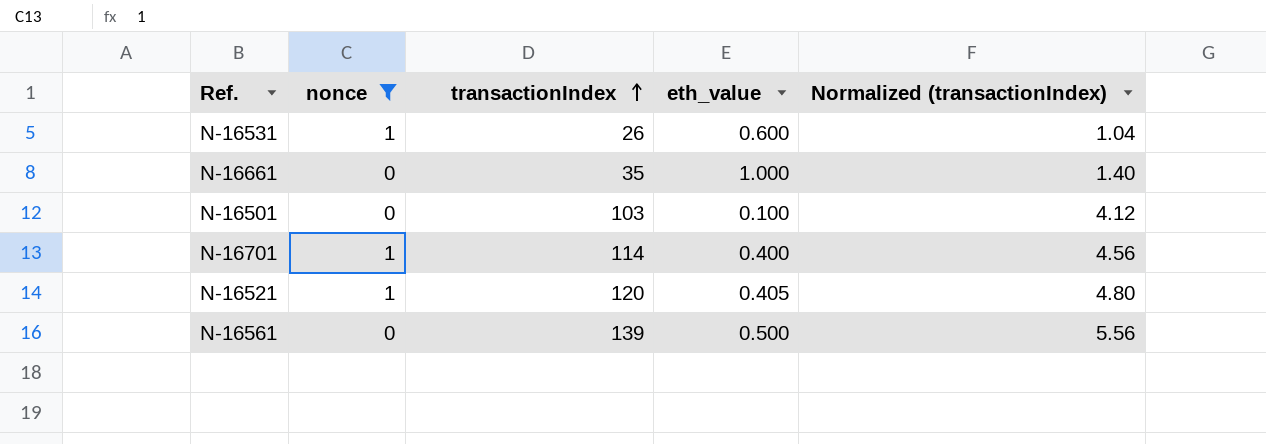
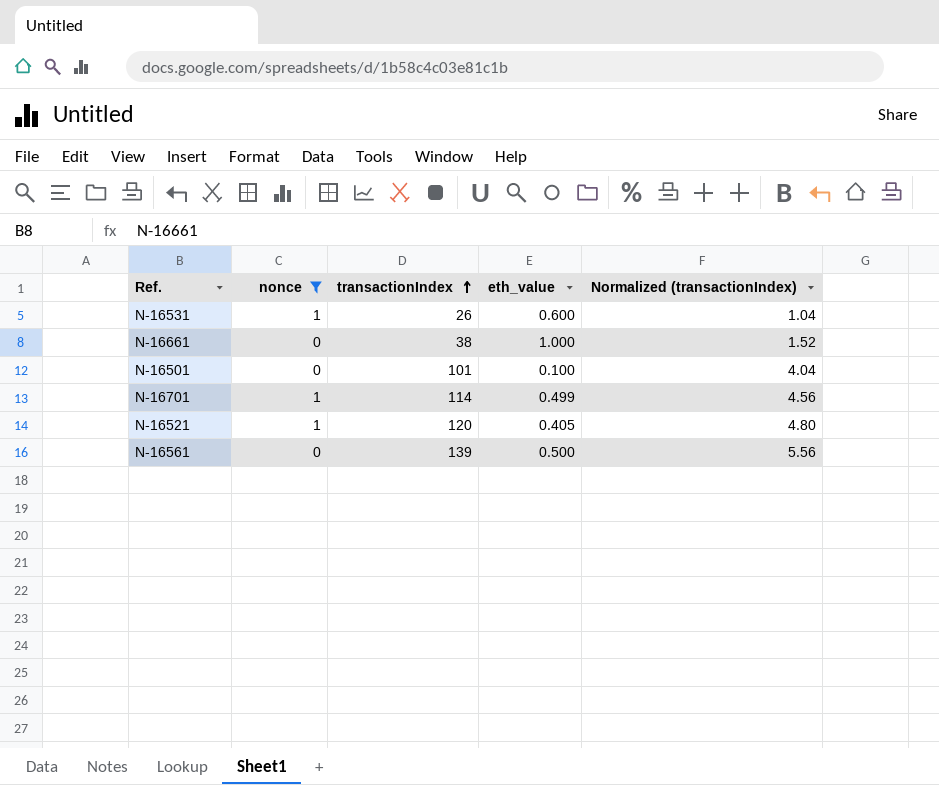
N-16661 | transactionIndex: 35 -> 38
N-16661 | Normalized (transactionIndex): 1.40 -> 1.52
N-16501 | transactionIndex: 103 -> 101
N-16501 | Normalized (transactionIndex): 4.12 -> 4.04
N-16701 | eth_value: 0.400 -> 0.499

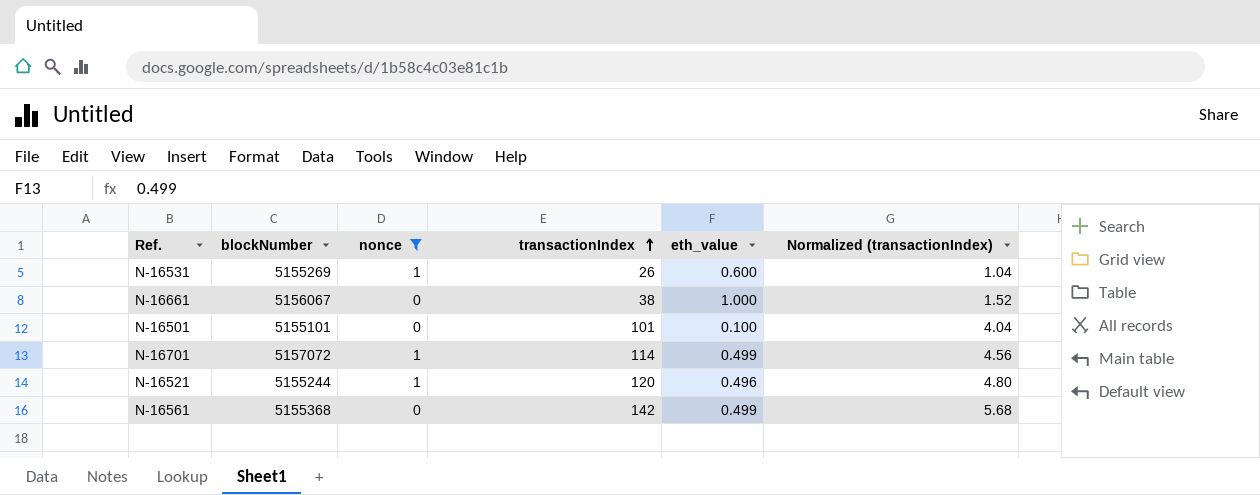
column blockNumber | position: none -> 2
N-16521 | eth_value: 0.405 -> 0.496
N-16561 | transactionIndex: 139 -> 142
N-16561 | eth_value: 0.500 -> 0.499
N-16561 | Normalized (transactionIndex): 5.56 -> 5.68

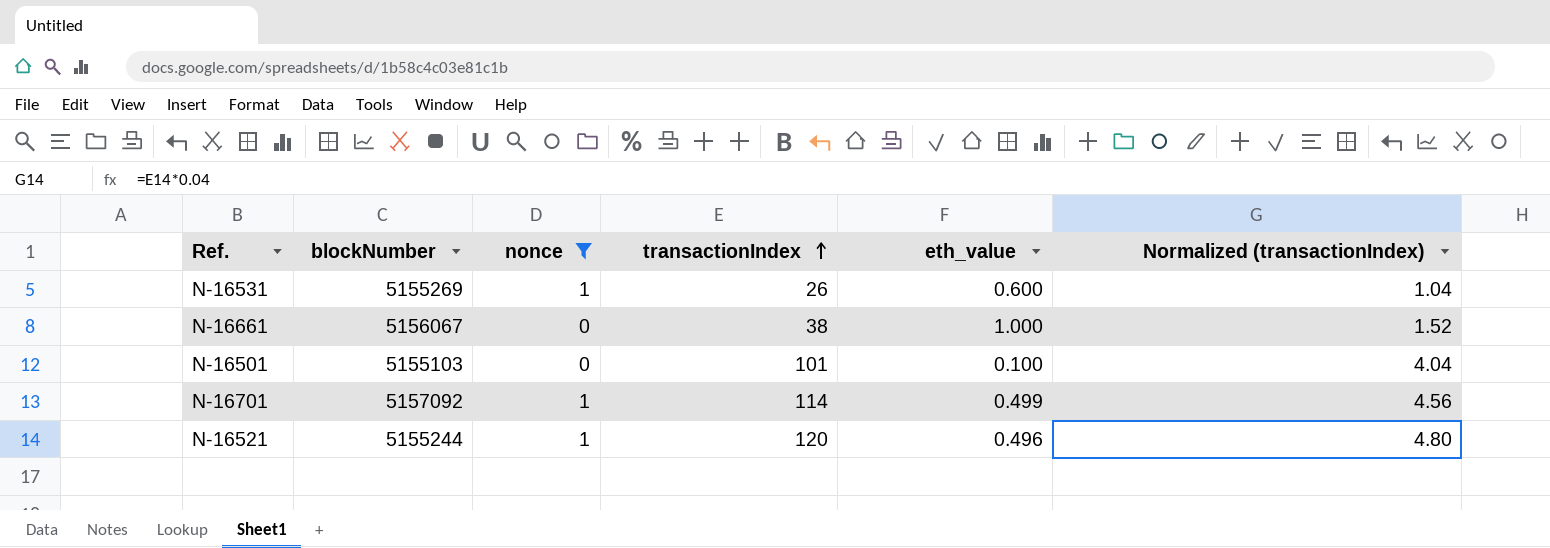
row N-16561: 5155368 | 0 | 142 | 0.499 | 5.68 -> none
N-16501 | blockNumber: 5155101 -> 5155103
N-16701 | blockNumber: 5157072 -> 5157092

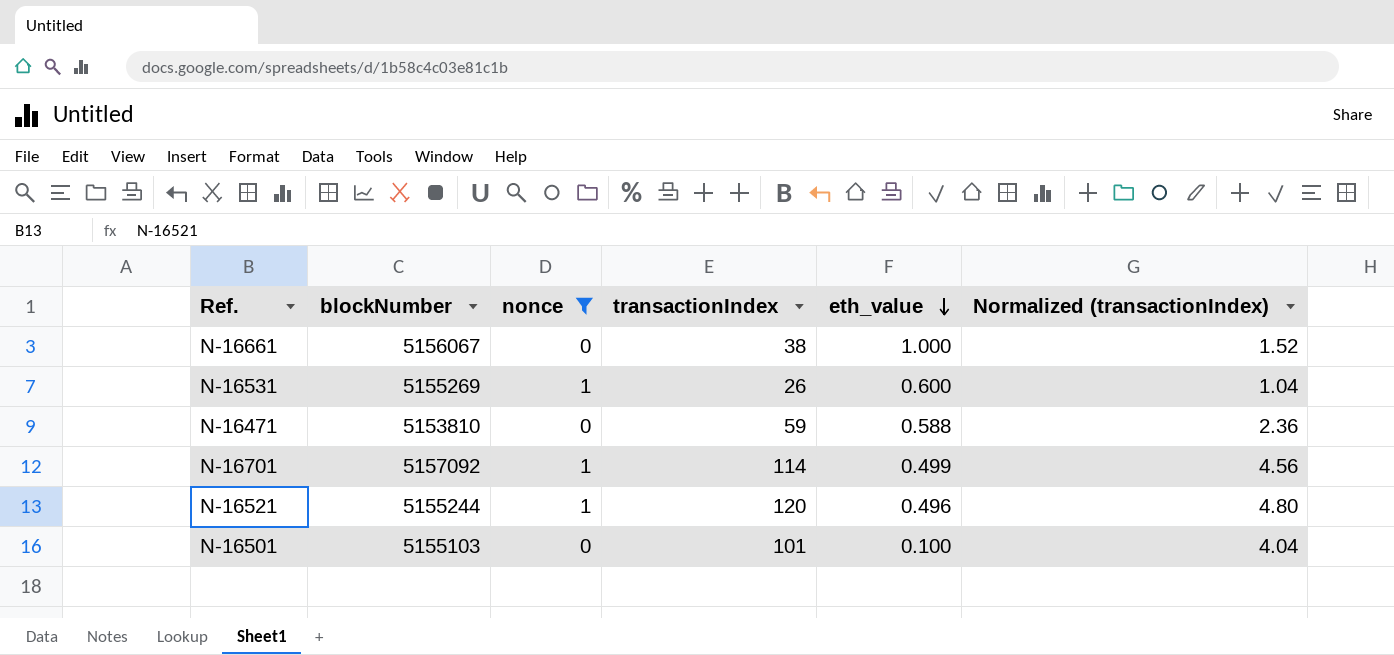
row order: transactionIndex ascending -> eth_value descending
row N-16471: none -> 5153810 | 0 | 59 | 0.588 | 2.36

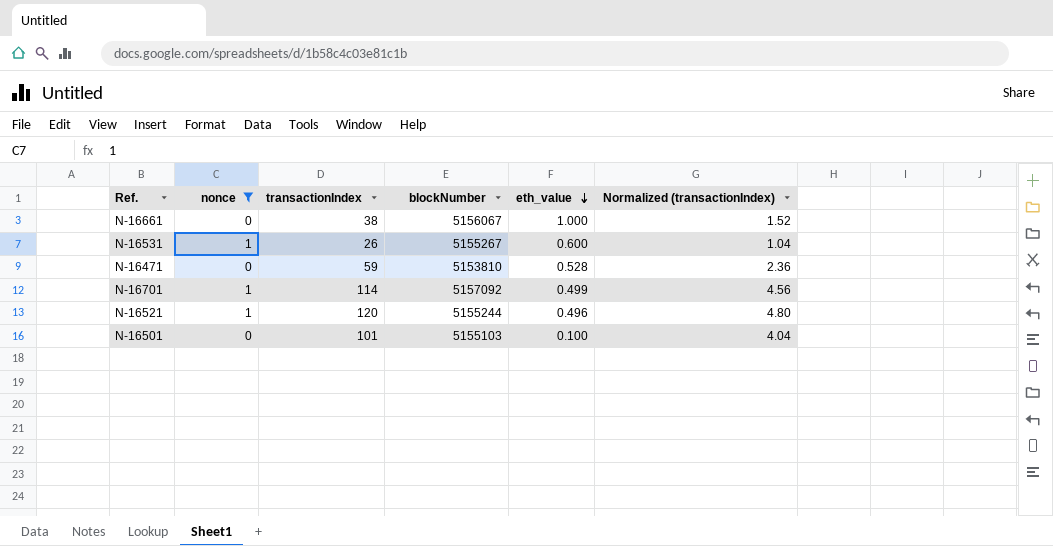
column blockNumber | position: 2 -> 4
N-16531 | blockNumber: 5155269 -> 5155267
N-16471 | eth_value: 0.588 -> 0.528

